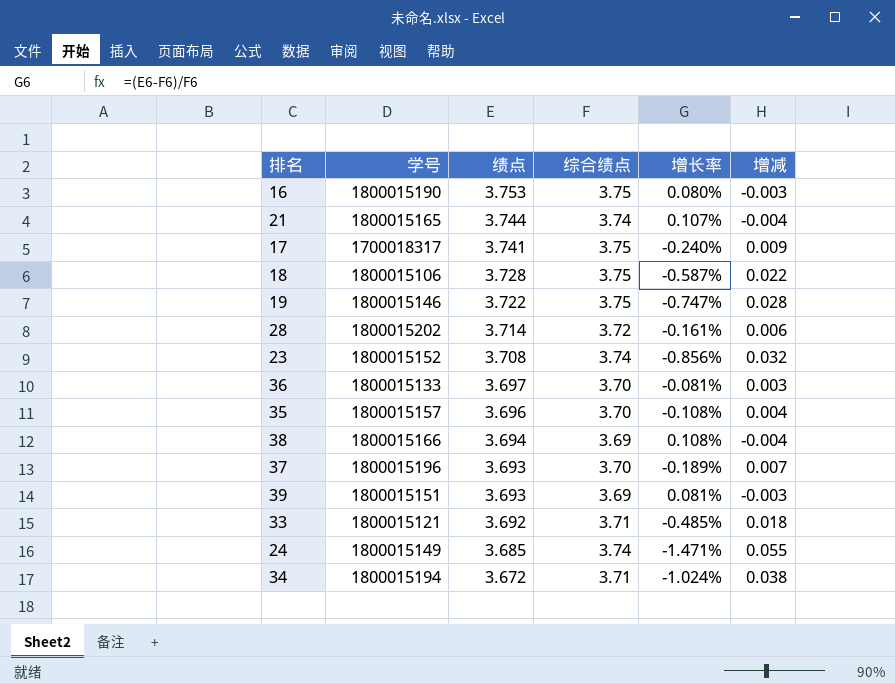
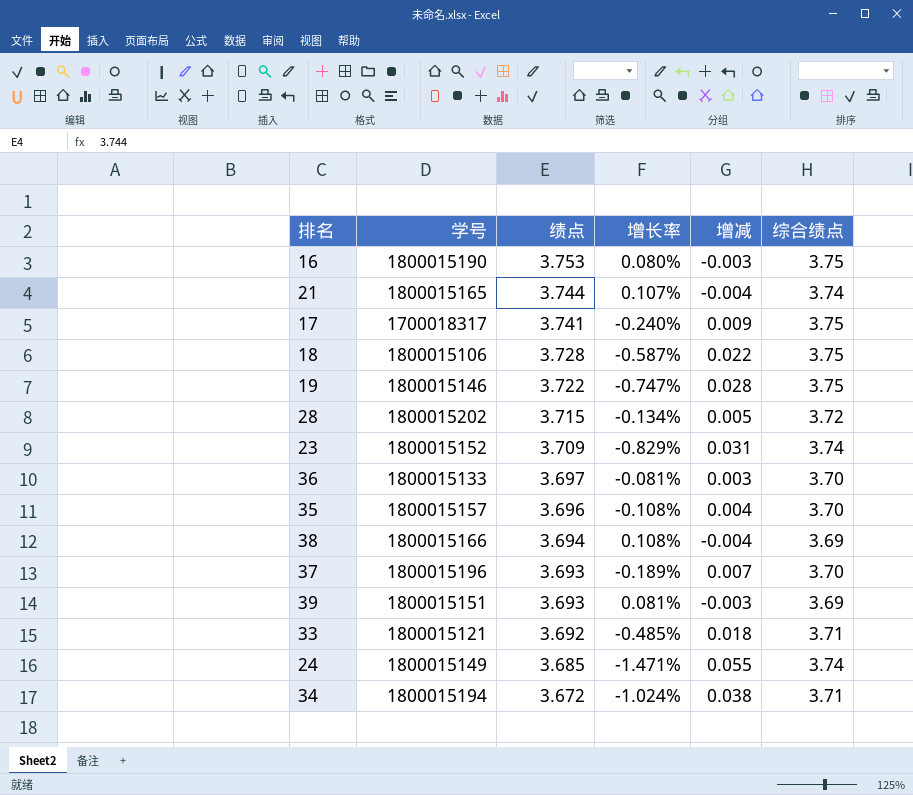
column 综合绩点 | position: 4 -> 6
28 | 绩点: 3.714 -> 3.715
28 | 增长率: -0.161% -> -0.134%
28 | 增减: 0.006 -> 0.005
23 | 绩点: 3.708 -> 3.709
23 | 增长率: -0.856% -> -0.829%
23 | 增减: 0.032 -> 0.031

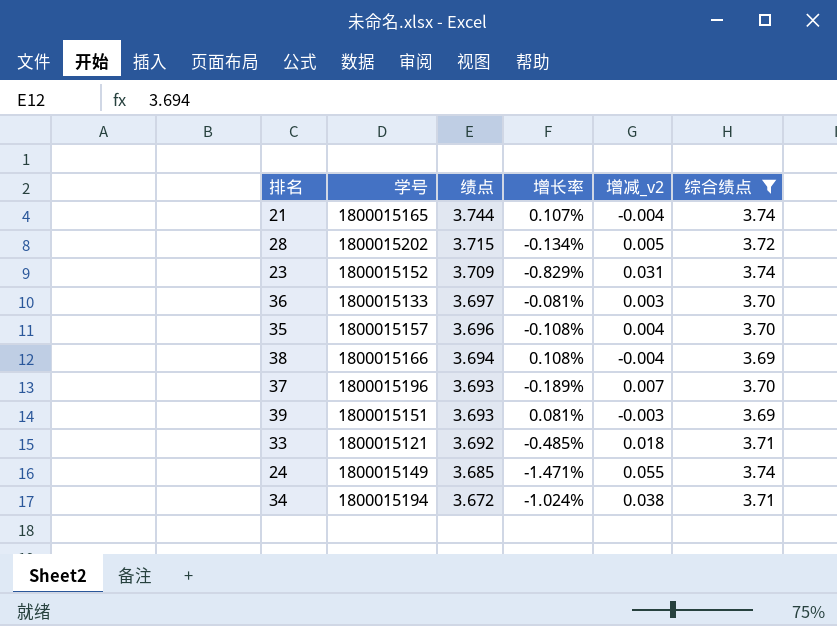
filter: none -> 综合绩点 != 3.75
column name: 增减 -> 增减_v2

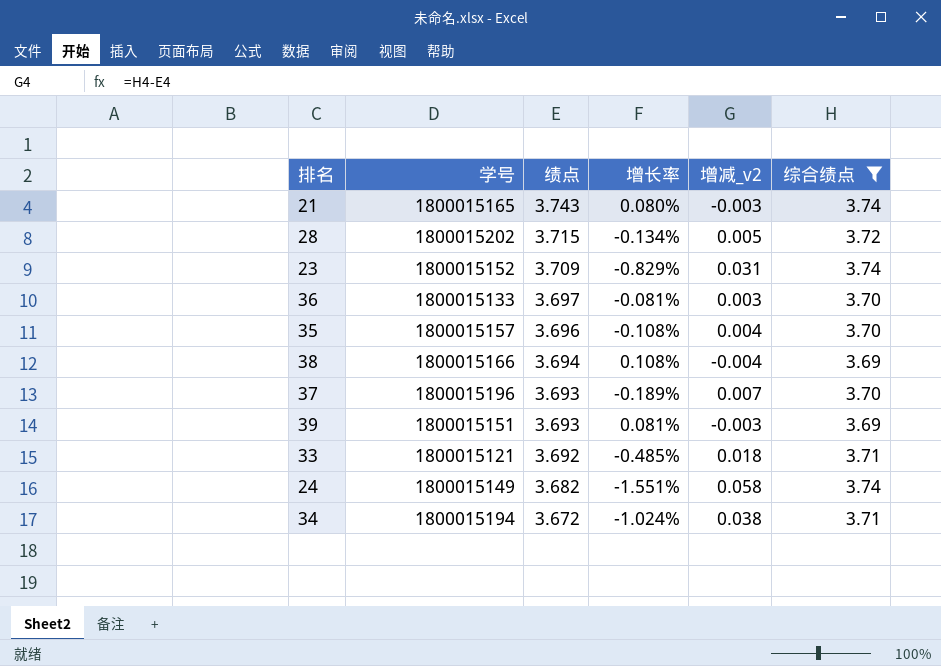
21 | 绩点: 3.744 -> 3.743
21 | 增长率: 0.107% -> 0.080%
21 | 增减_v2: -0.004 -> -0.003
24 | 绩点: 3.685 -> 3.682
24 | 增长率: -1.471% -> -1.551%
24 | 增减_v2: 0.055 -> 0.058

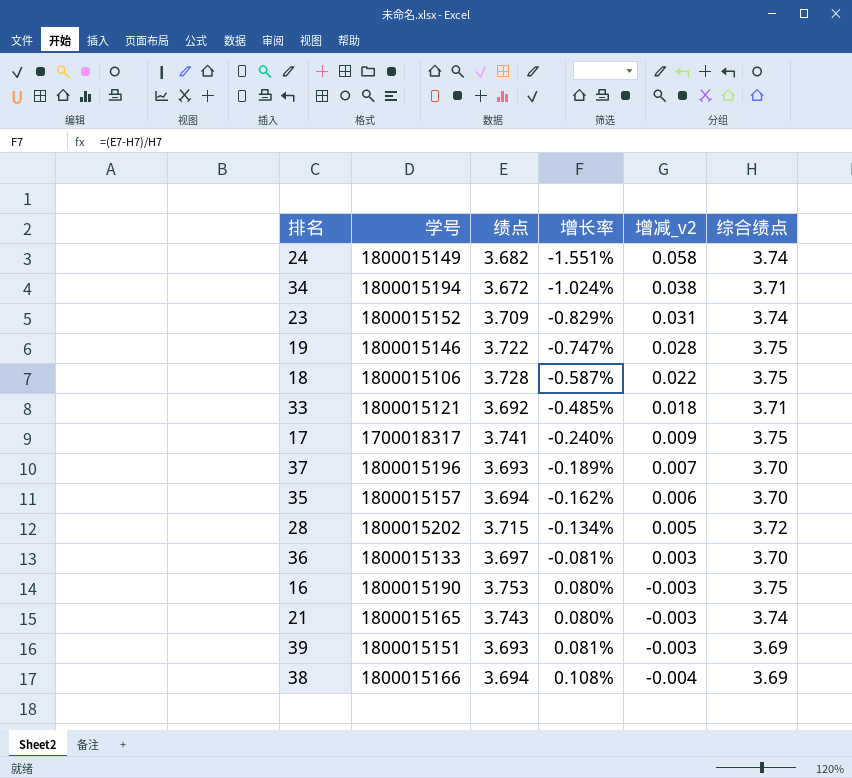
filter: 综合绩点 != 3.75 -> none
row order: 绩点 descending -> 增长率 ascending
35 | 绩点: 3.696 -> 3.694
35 | 增长率: -0.108% -> -0.162%
35 | 增减_v2: 0.004 -> 0.006

